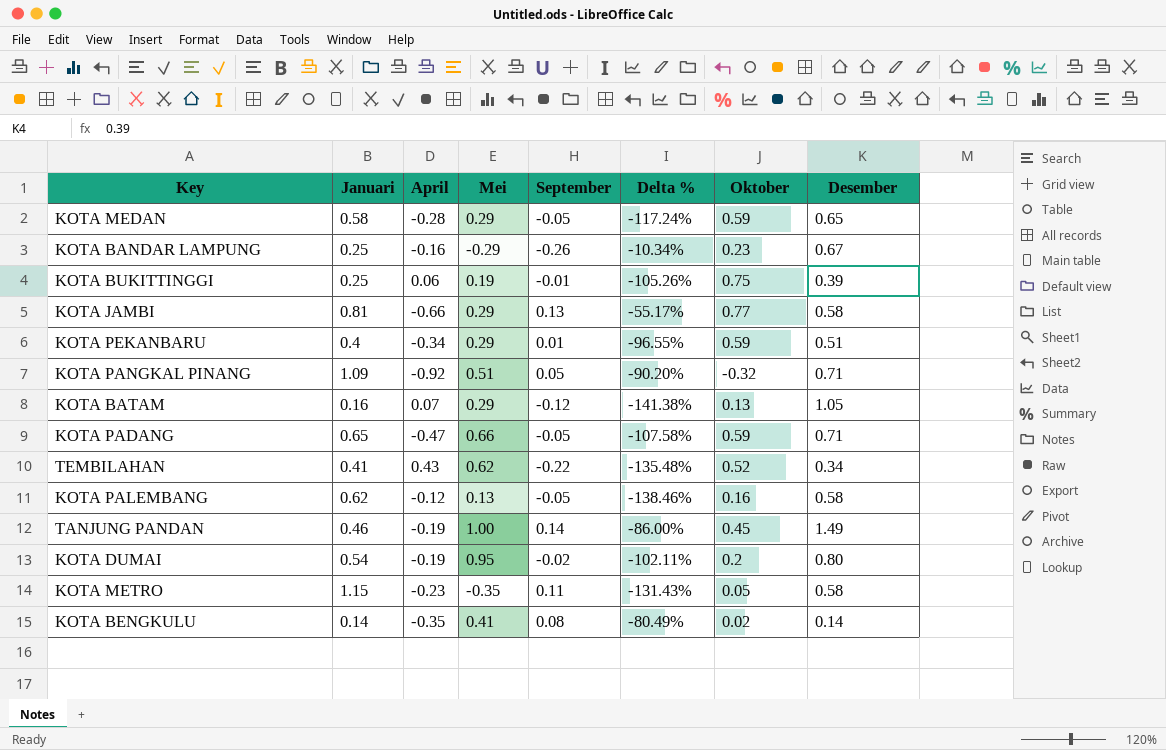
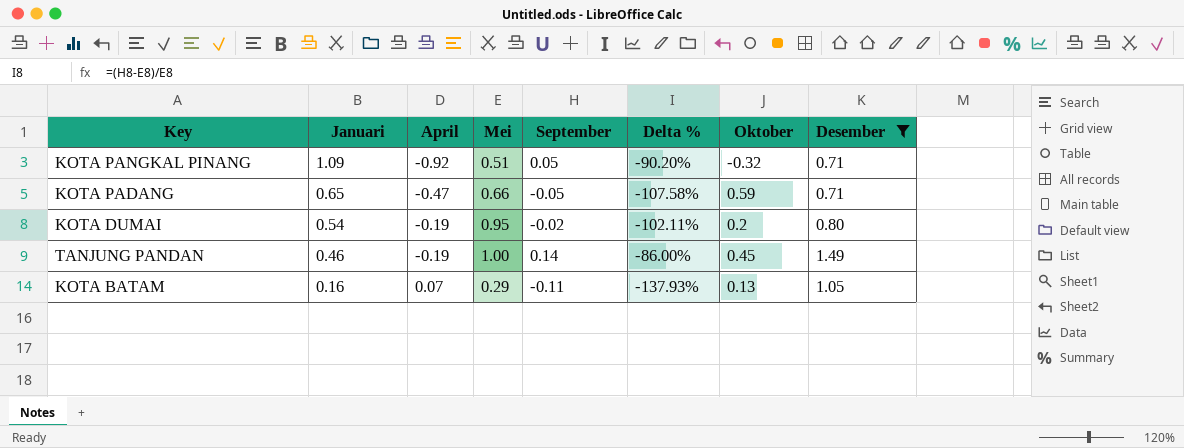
filter: none -> Desember >= 0.71
row order: none -> Januari descending
KOTA BATAM | September: -0.12 -> -0.11
KOTA BATAM | Delta %: -141.38% -> -137.93%

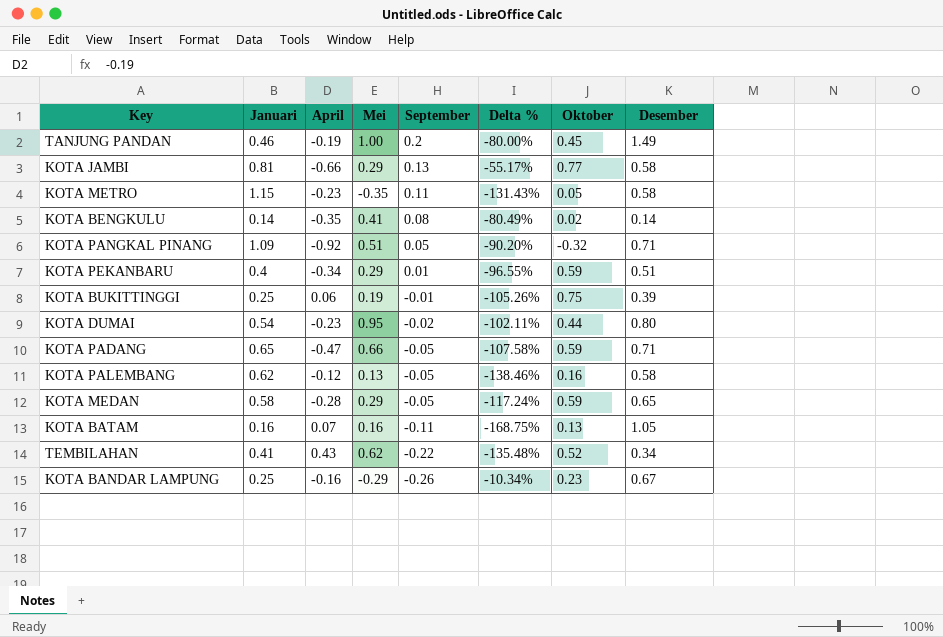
filter: Desember >= 0.71 -> none
row order: Januari descending -> September descending
TANJUNG PANDAN | September: 0.14 -> 0.2
TANJUNG PANDAN | Delta %: -86.00% -> -80.00%
KOTA DUMAI | April: -0.19 -> -0.23
KOTA DUMAI | Oktober: 0.2 -> 0.44
KOTA BATAM | Mei: 0.29 -> 0.16
KOTA BATAM | Delta %: -137.93% -> -168.75%

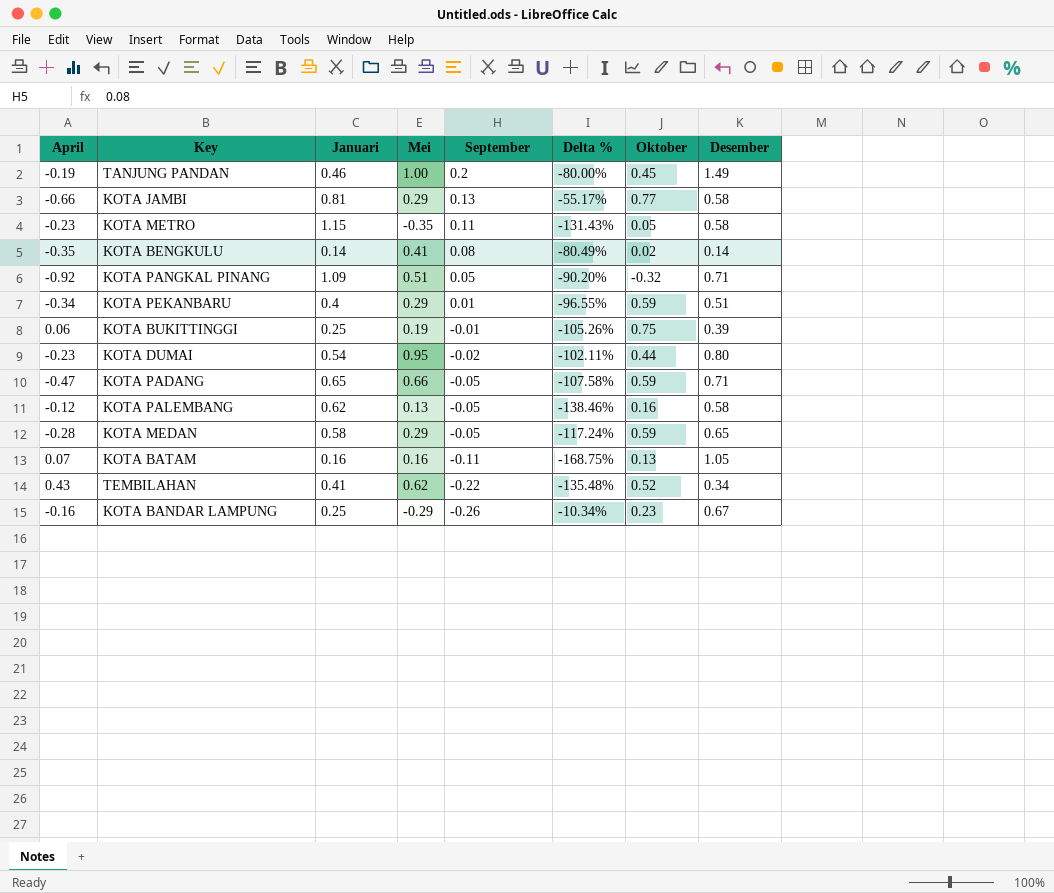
column April | position: 3 -> 1

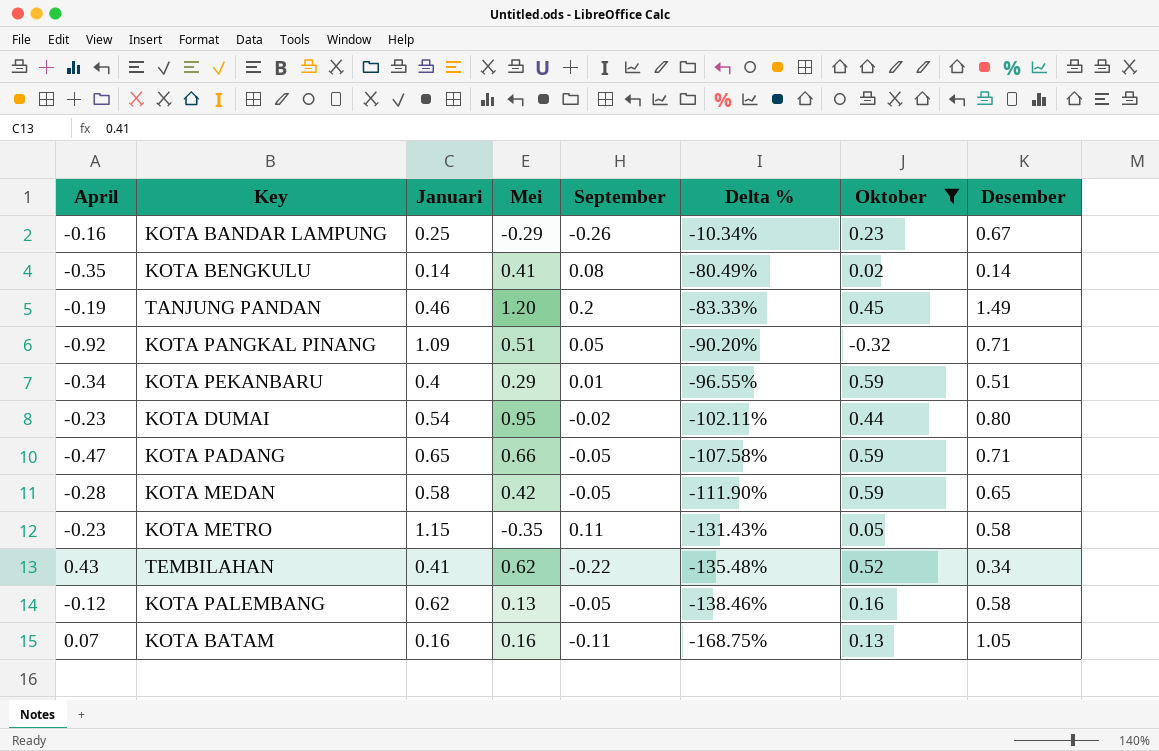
filter: none -> Oktober <= 0.59
row order: September descending -> Delta % descending
TANJUNG PANDAN | Mei: 1.00 -> 1.20
TANJUNG PANDAN | Delta %: -80.00% -> -83.33%
KOTA MEDAN | Mei: 0.29 -> 0.42
KOTA MEDAN | Delta %: -117.24% -> -111.90%

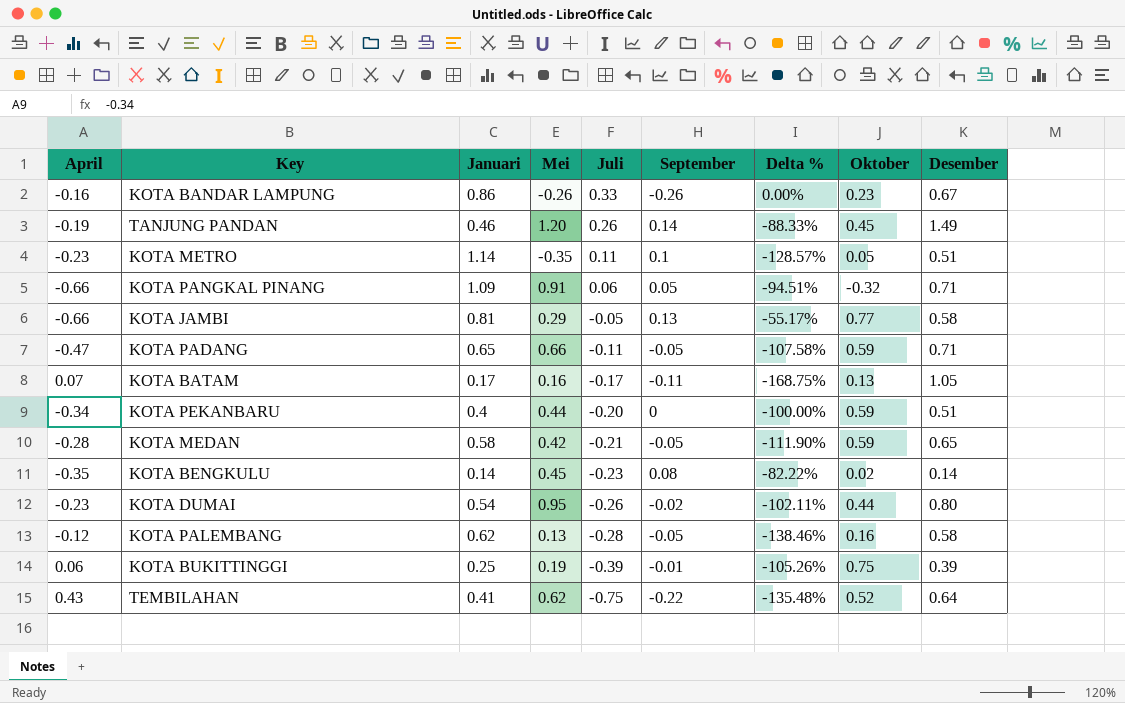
filter: Oktober <= 0.59 -> none
row order: Delta % descending -> Juli descending
column Juli | position: none -> 5
KOTA BANDAR LAMPUNG | Januari: 0.25 -> 0.86
KOTA BANDAR LAMPUNG | Mei: -0.29 -> -0.26
KOTA BANDAR LAMPUNG | Delta %: -10.34% -> 0.00%
TANJUNG PANDAN | September: 0.2 -> 0.14
TANJUNG PANDAN | Delta %: -83.33% -> -88.33%
KOTA METRO | Januari: 1.15 -> 1.14
KOTA METRO | September: 0.11 -> 0.1
KOTA METRO | Delta %: -131.43% -> -128.57%
KOTA METRO | Desember: 0.58 -> 0.51
KOTA PANGKAL PINANG | April: -0.92 -> -0.66
KOTA PANGKAL PINANG | Mei: 0.51 -> 0.91
KOTA PANGKAL PINANG | Delta %: -90.20% -> -94.51%
KOTA BATAM | Januari: 0.16 -> 0.17
KOTA PEKANBARU | Mei: 0.29 -> 0.44
KOTA PEKANBARU | September: 0.01 -> 0
KOTA PEKANBARU | Delta %: -96.55% -> -100.00%
KOTA BENGKULU | Mei: 0.41 -> 0.45
KOTA BENGKULU | Delta %: -80.49% -> -82.22%
TEMBILAHAN | Desember: 0.34 -> 0.64

